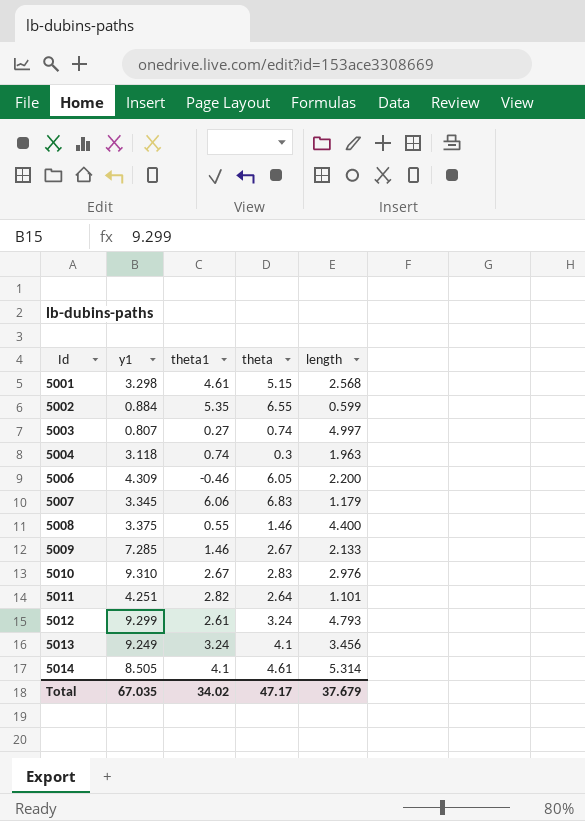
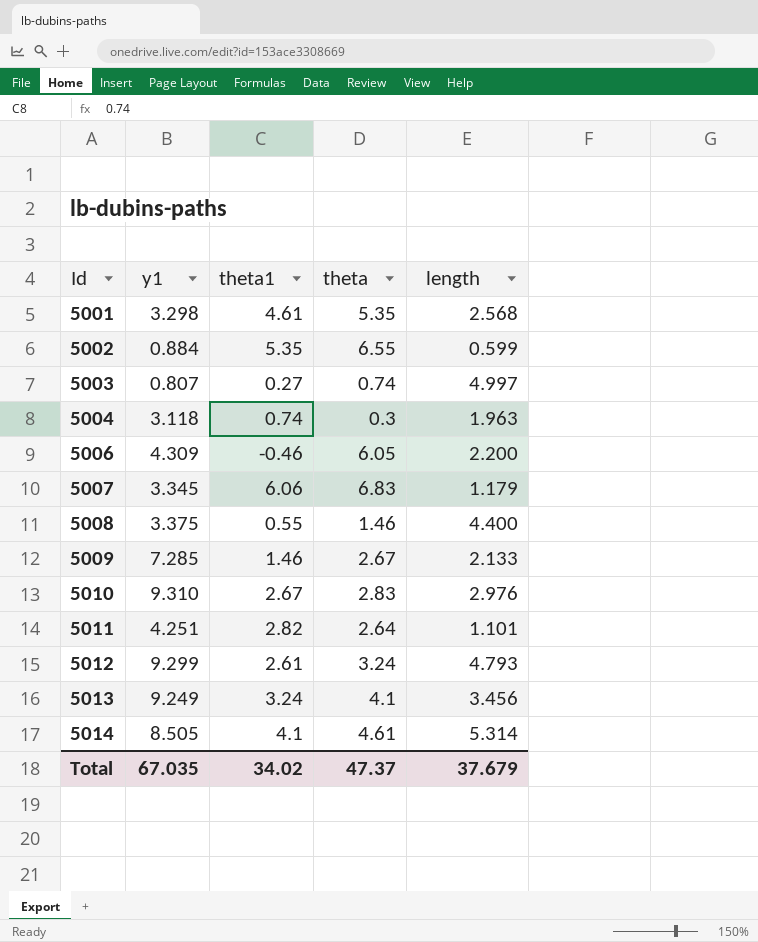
5001 | theta: 5.15 -> 5.35
Total | theta: 47.17 -> 47.37

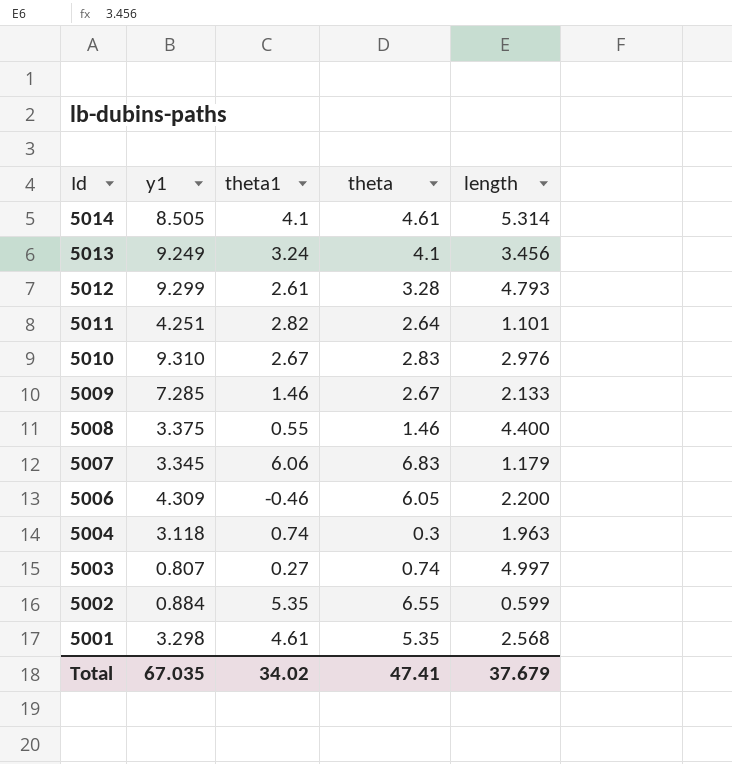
row order: Id ascending -> Id descending
5012 | theta: 3.24 -> 3.28
Total | theta: 47.37 -> 47.41

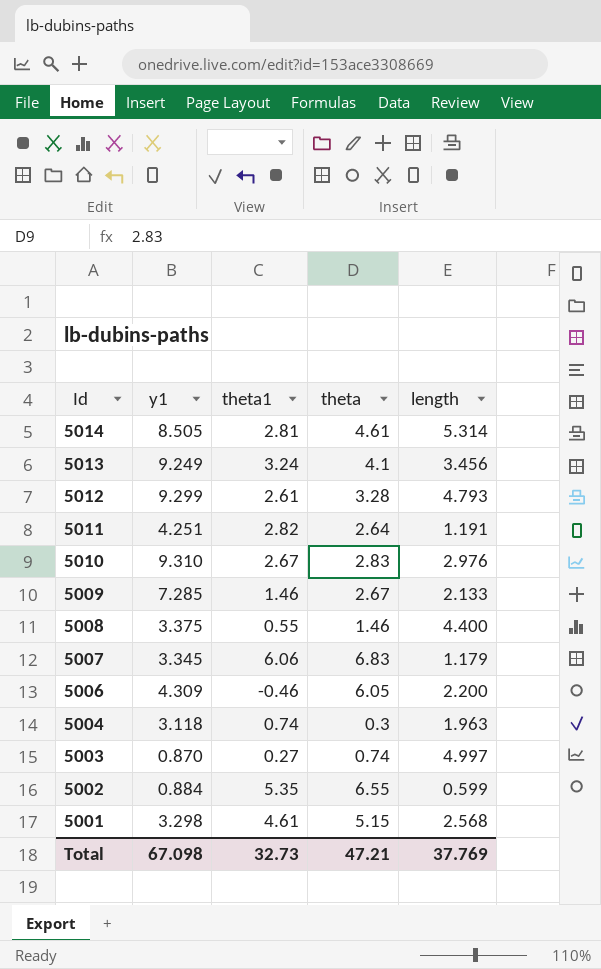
5014 | theta1: 4.1 -> 2.81
5011 | length: 1.101 -> 1.191
5003 | y1: 0.807 -> 0.870
5001 | theta: 5.35 -> 5.15
Total | y1: 67.035 -> 67.098
Total | theta1: 34.02 -> 32.73
Total | theta: 47.41 -> 47.21
Total | length: 37.679 -> 37.769

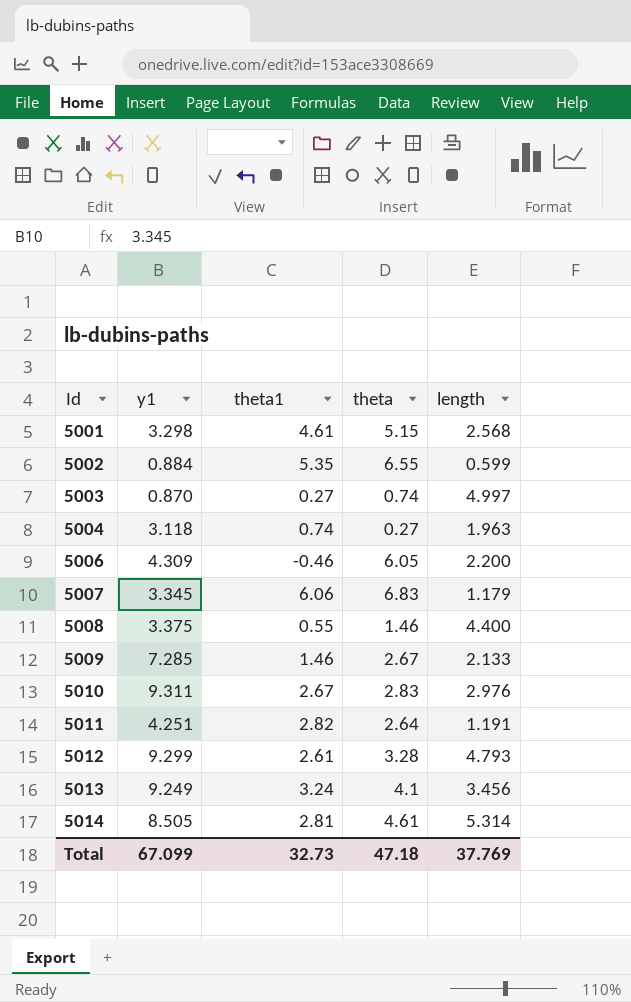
row order: Id descending -> Id ascending
5004 | theta: 0.3 -> 0.27
5010 | y1: 9.310 -> 9.311
Total | y1: 67.098 -> 67.099
Total | theta: 47.21 -> 47.18

